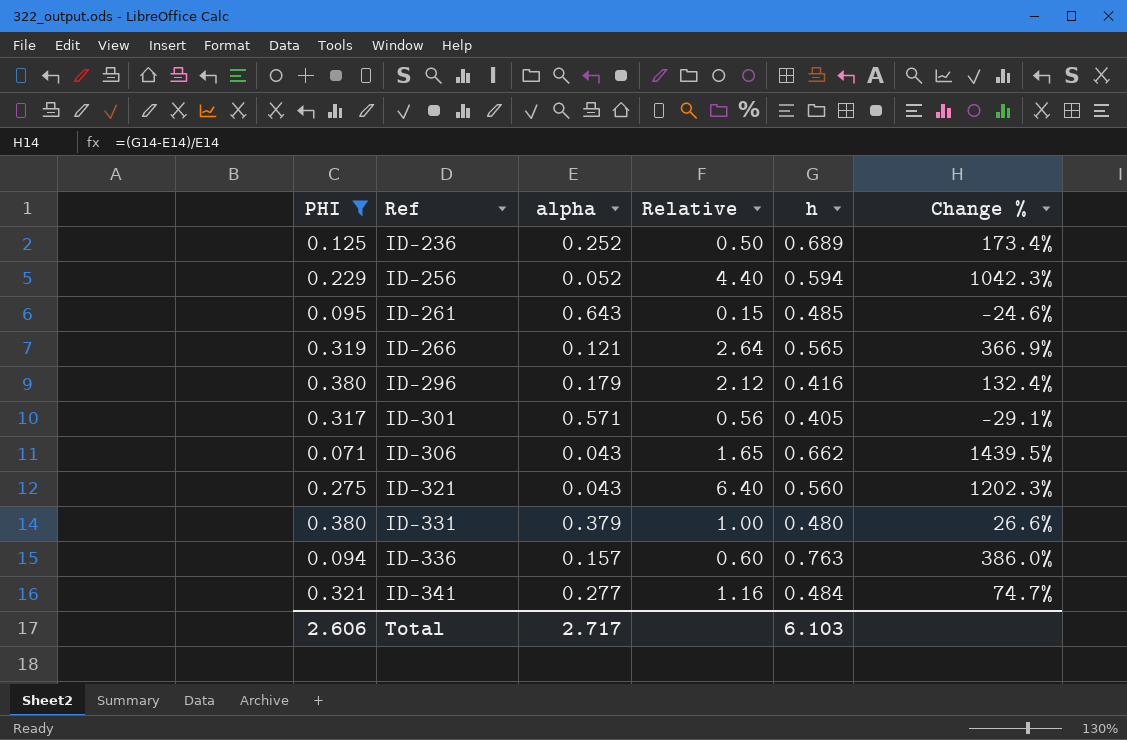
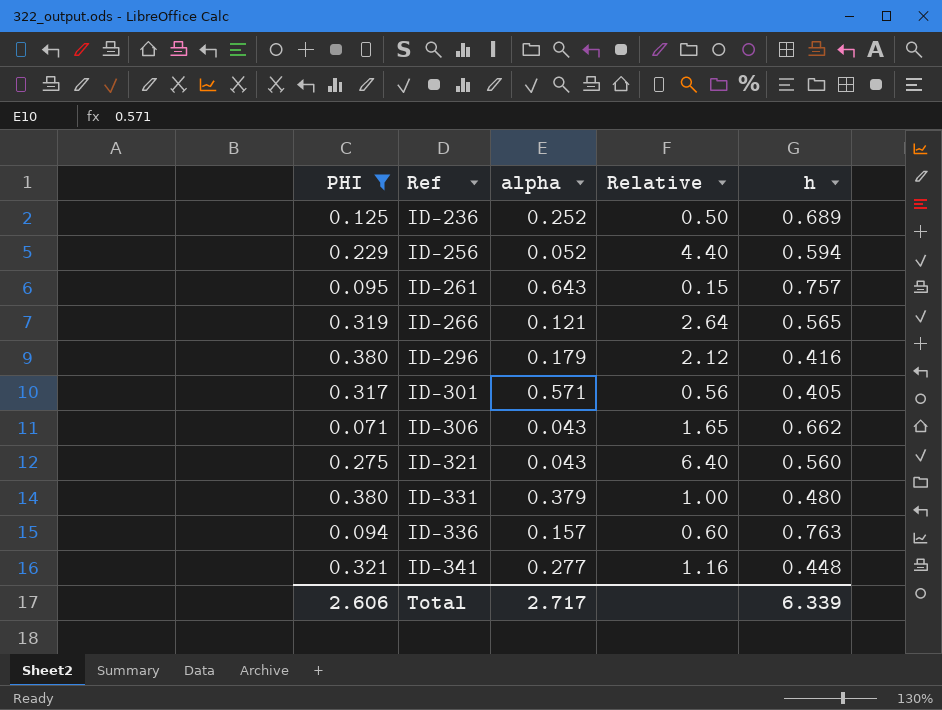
column Change % | formula: ([h] - [alpha]) / [alpha] -> none
ID-261 | h: 0.485 -> 0.757
ID-341 | h: 0.484 -> 0.448
Total | h: 6.103 -> 6.339

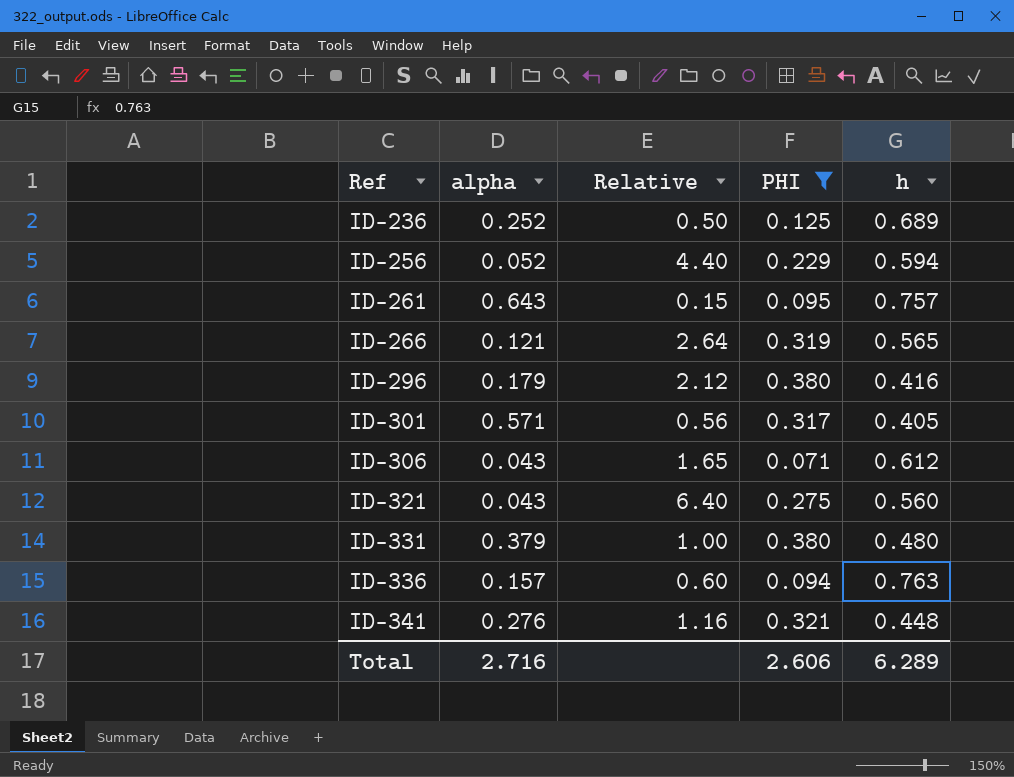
column PHI | position: 1 -> 4
ID-306 | h: 0.662 -> 0.612
ID-341 | alpha: 0.277 -> 0.276
Total | alpha: 2.717 -> 2.716
Total | h: 6.339 -> 6.289

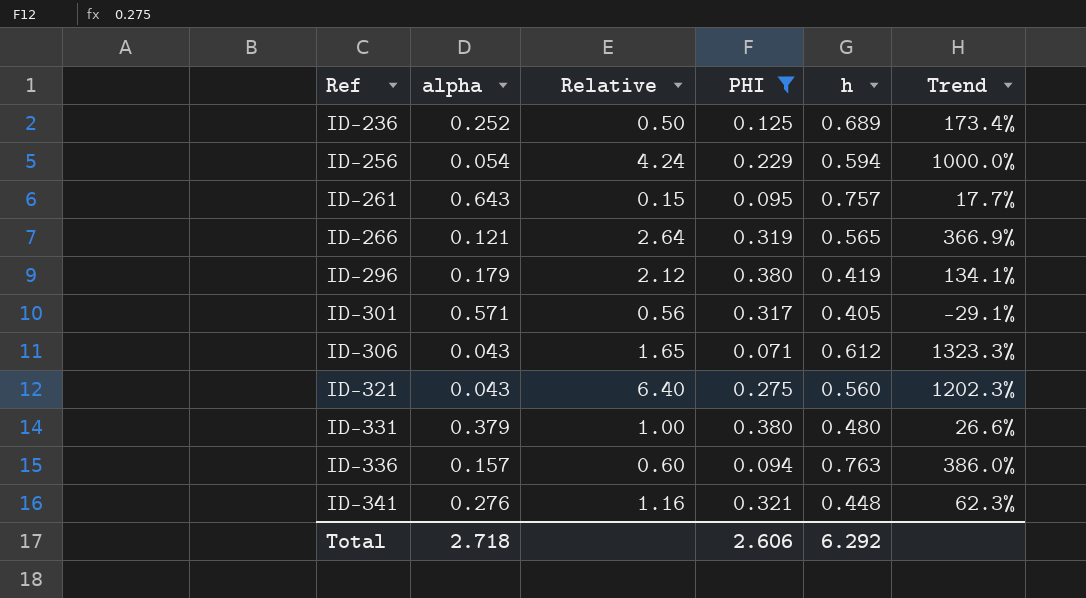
column Trend | formula: none -> ([h] - [alpha]) / [alpha]
ID-256 | alpha: 0.052 -> 0.054
ID-256 | Relative: 4.40 -> 4.24
ID-296 | h: 0.416 -> 0.419
Total | alpha: 2.716 -> 2.718
Total | h: 6.289 -> 6.292

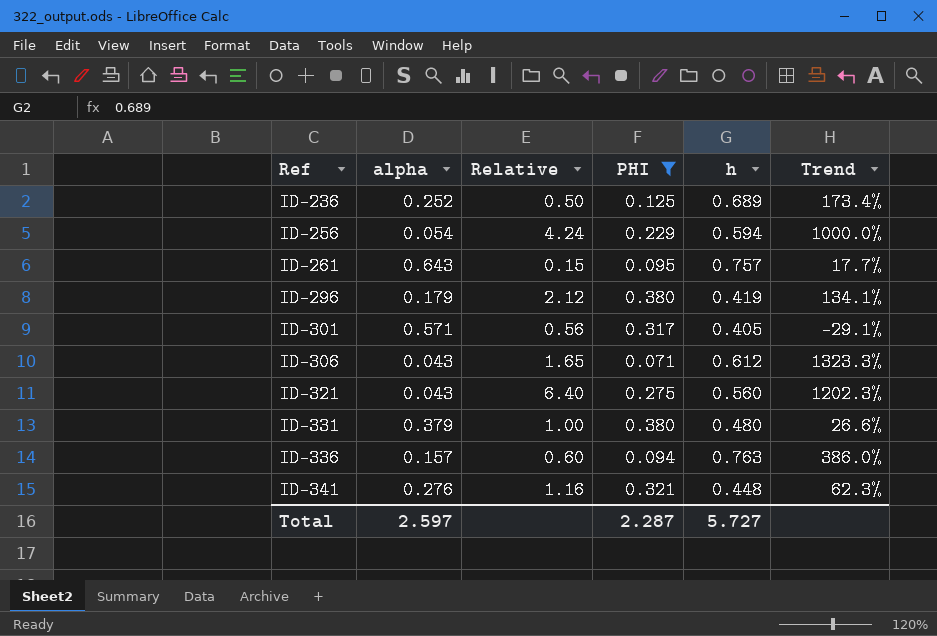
row ID-266: 0.121 | 2.64 | 0.319 | 0.565 | 366.9% -> none
Total | alpha: 2.718 -> 2.597
Total | PHI: 2.606 -> 2.287
Total | h: 6.292 -> 5.727

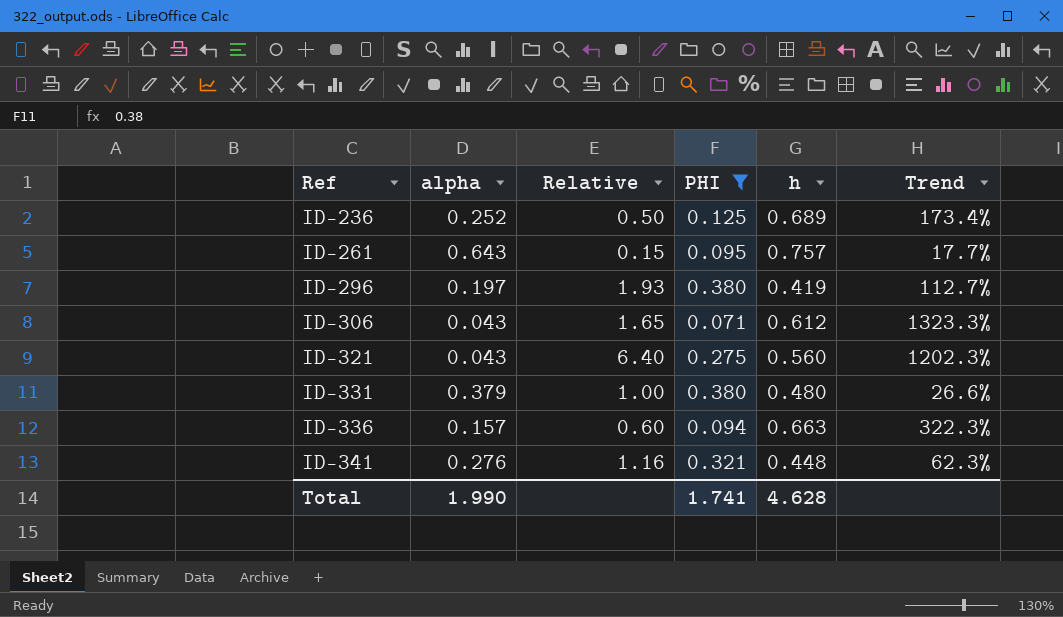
row ID-256: 0.054 | 4.24 | 0.229 | 0.594 | 1000.0% -> none
row ID-301: 0.571 | 0.56 | 0.317 | 0.405 | -29.1% -> none
ID-296 | alpha: 0.179 -> 0.197
ID-296 | Relative: 2.12 -> 1.93
ID-296 | Trend: 134.1% -> 112.7%
ID-336 | h: 0.763 -> 0.663
ID-336 | Trend: 386.0% -> 322.3%
Total | alpha: 2.597 -> 1.990
Total | PHI: 2.287 -> 1.741
Total | h: 5.727 -> 4.628

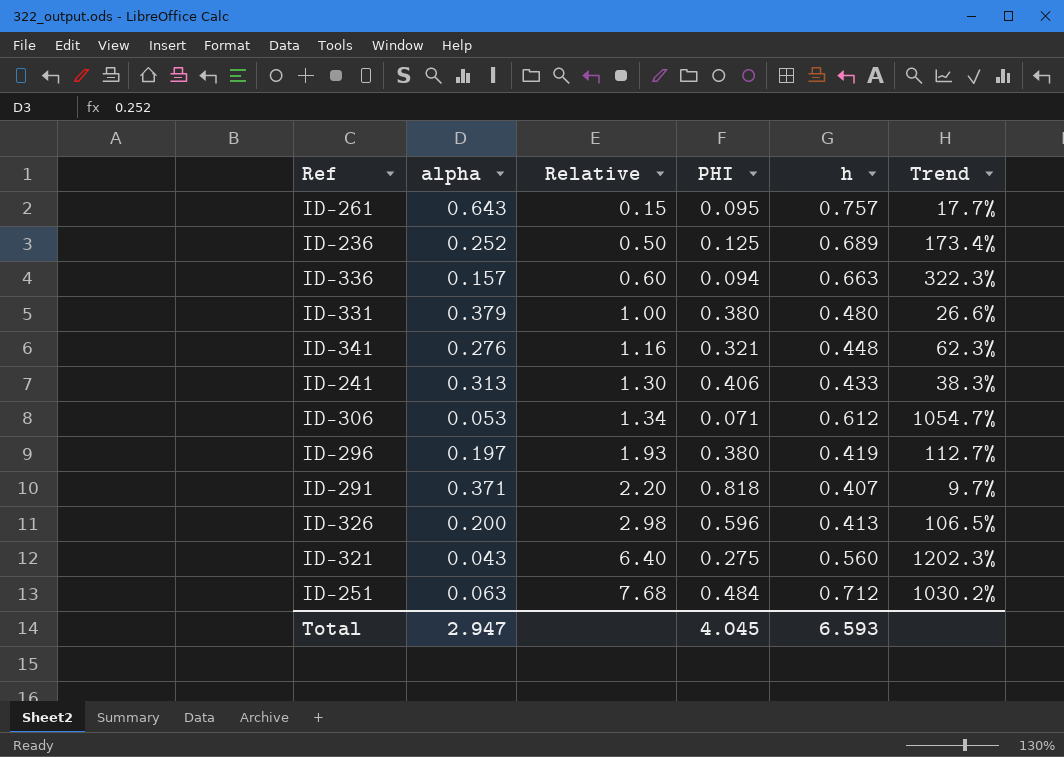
filter: PHI <= 0.380 -> none
row order: Ref ascending -> Relative ascending
ID-306 | alpha: 0.043 -> 0.053
ID-306 | Relative: 1.65 -> 1.34
ID-306 | Trend: 1323.3% -> 1054.7%
Total | alpha: 1.990 -> 2.947
Total | PHI: 1.741 -> 4.045
Total | h: 4.628 -> 6.593

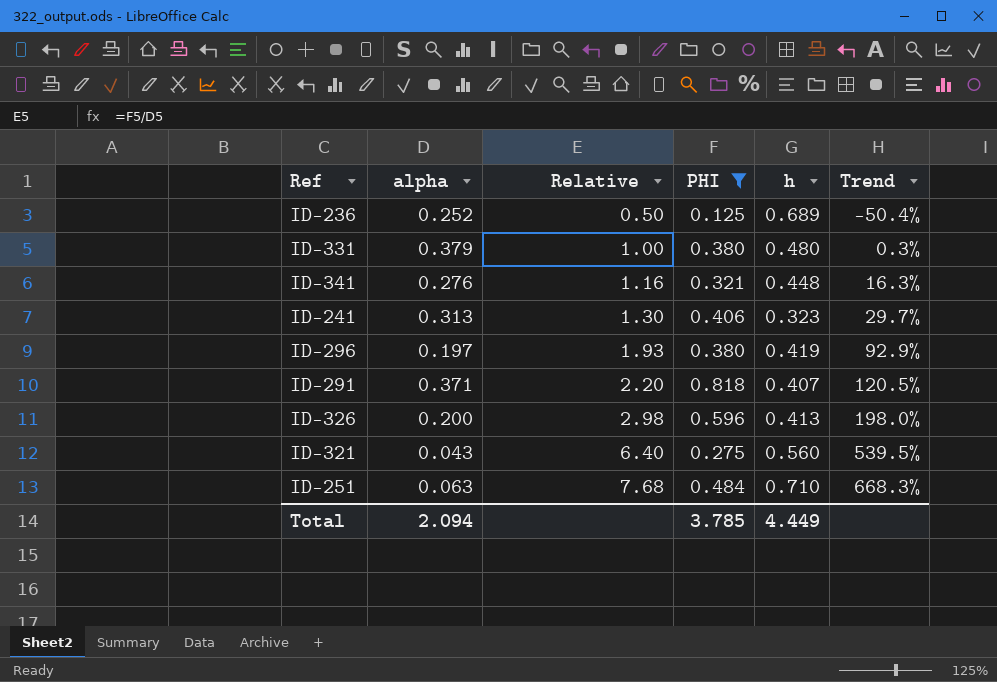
filter: none -> PHI >= 0.125
column Trend | formula: ([h] - [alpha]) / [alpha] -> ([PHI] - [alpha]) / [alpha]
ID-241 | h: 0.433 -> 0.323
ID-251 | h: 0.712 -> 0.710
Total | alpha: 2.947 -> 2.094
Total | PHI: 4.045 -> 3.785
Total | h: 6.593 -> 4.449

